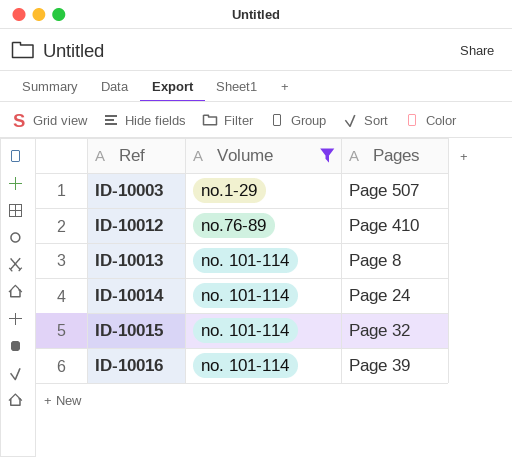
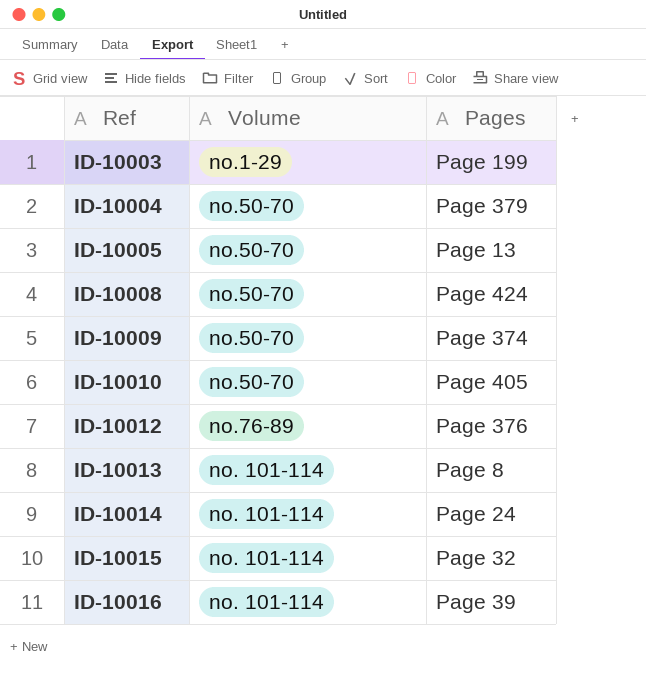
filter: Volume != no.50-70 -> none
ID-10003 | Pages: Page 507 -> Page 199
ID-10012 | Pages: Page 410 -> Page 376

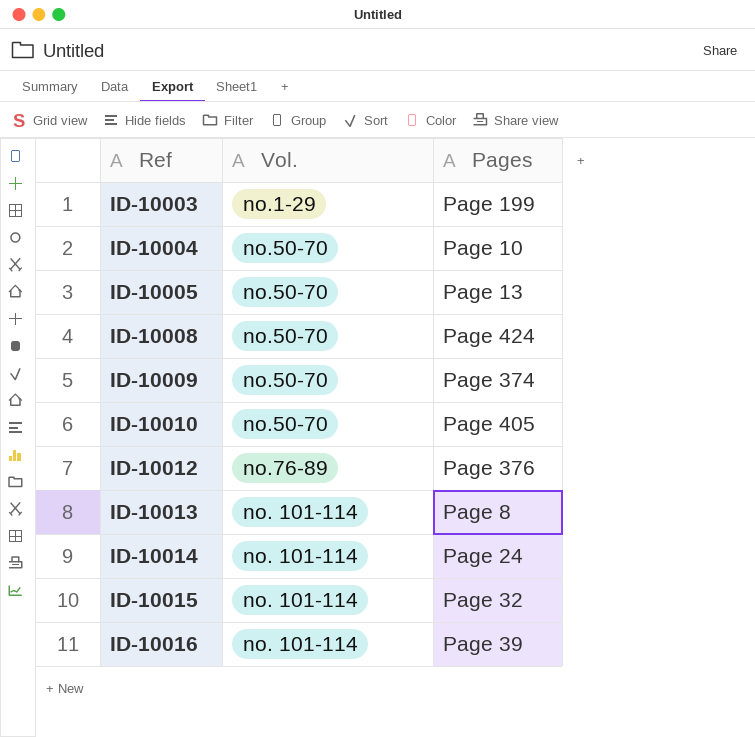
column name: Volume -> Vol.
ID-10004 | Pages: Page 379 -> Page 10

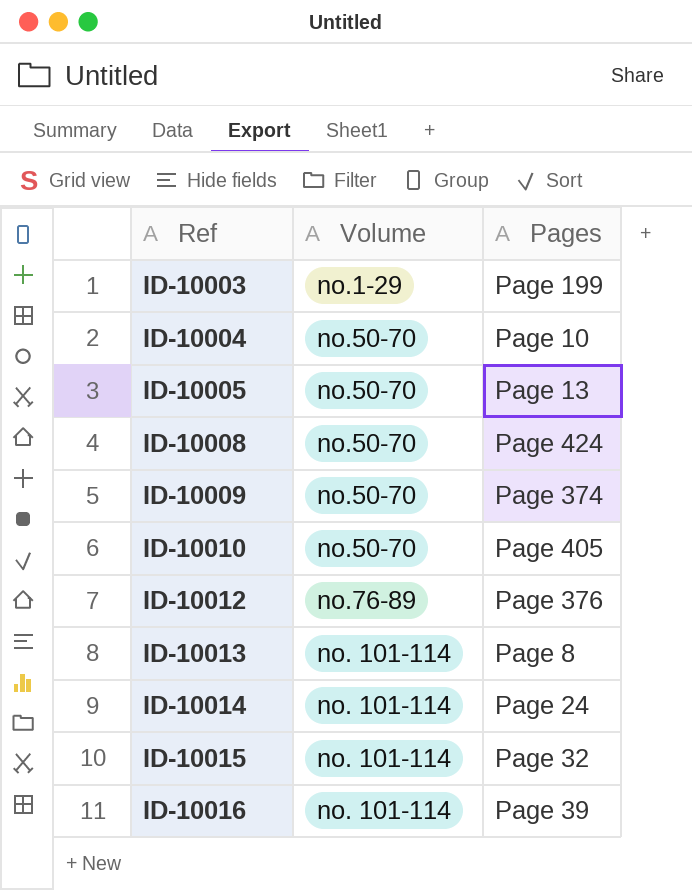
column name: Vol. -> Volume

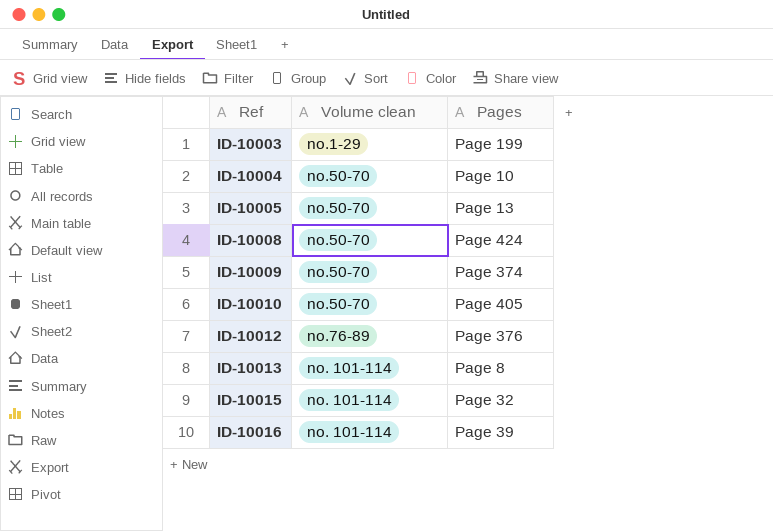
column name: Volume -> Volume clean
row ID-10014: no. 101-114 | Page 24 -> none

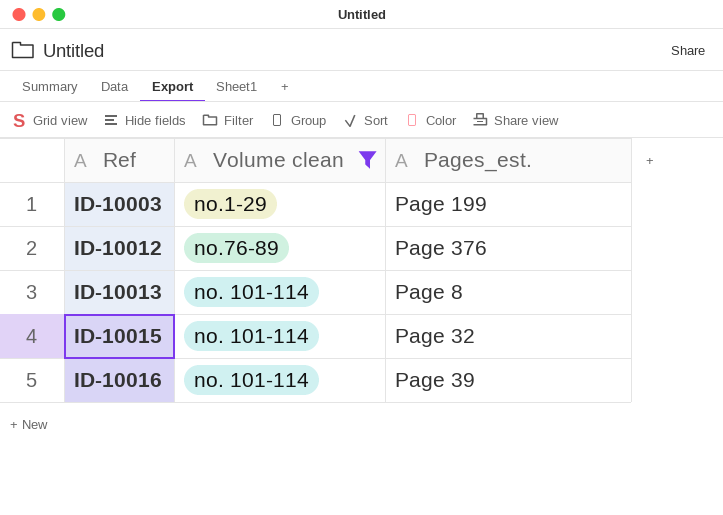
filter: none -> Volume clean != no.50-70
column name: Pages -> Pages_est.

